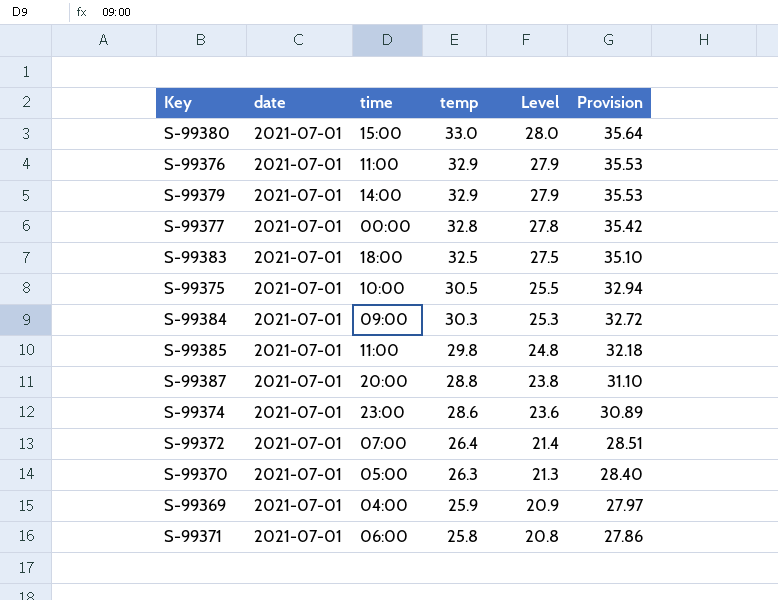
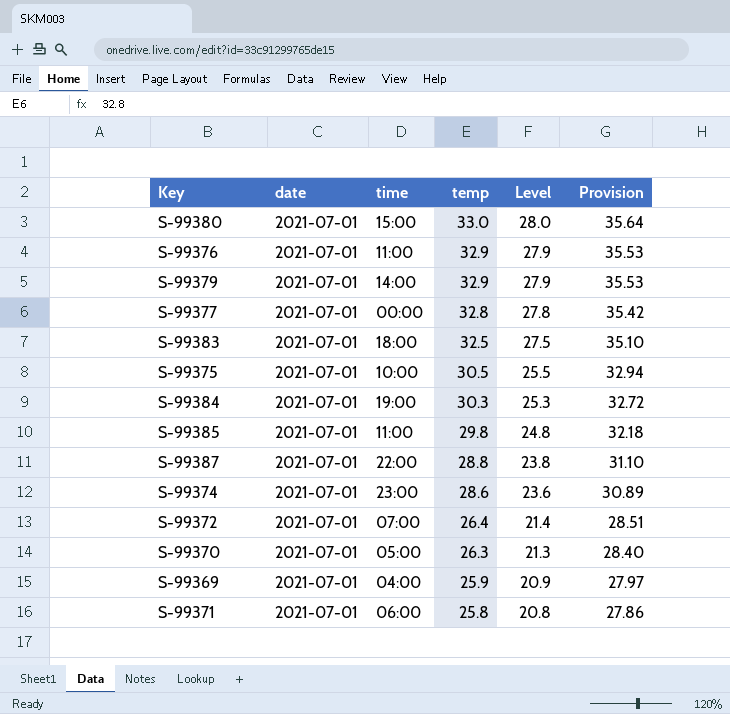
S-99384 | time: 09:00 -> 19:00
S-99387 | time: 20:00 -> 22:00

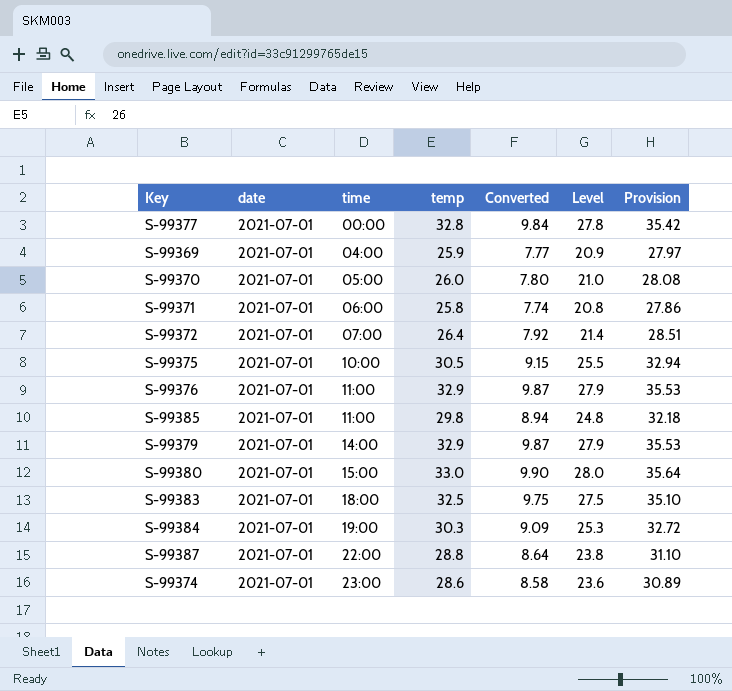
row order: temp descending -> time ascending
column Converted | formula: none -> [temp] * 0.3
S-99370 | temp: 26.3 -> 26.0
S-99370 | Level: 21.3 -> 21.0
S-99370 | Provision: 28.40 -> 28.08

